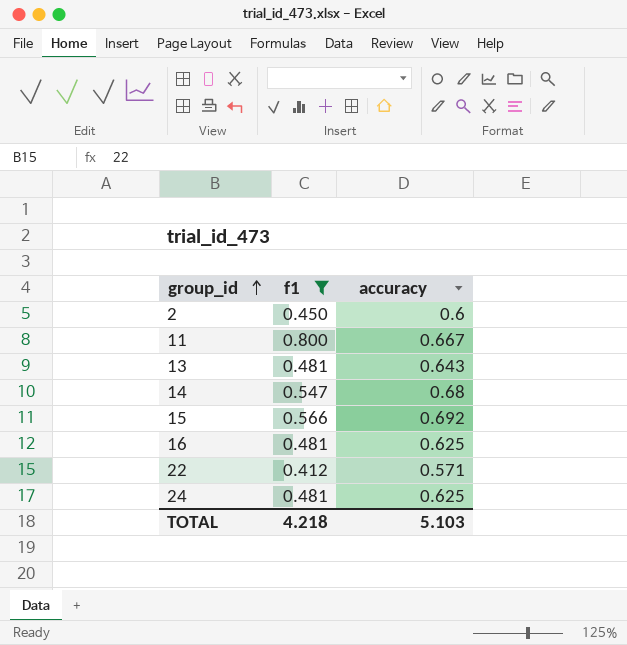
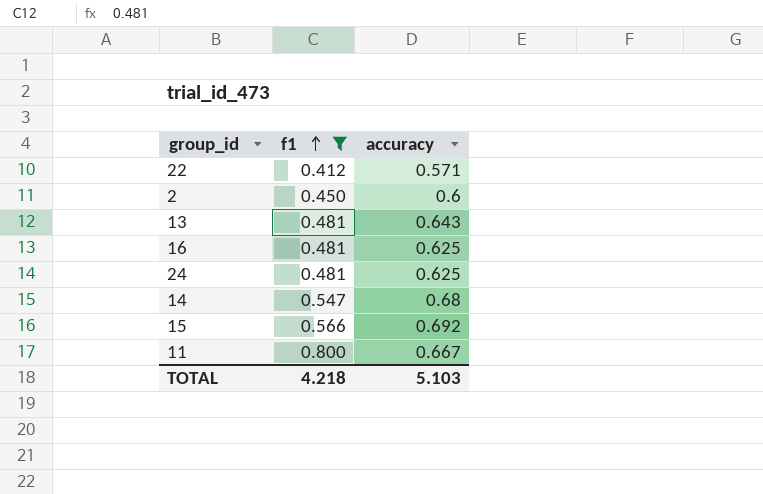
row order: group_id ascending -> f1 ascending

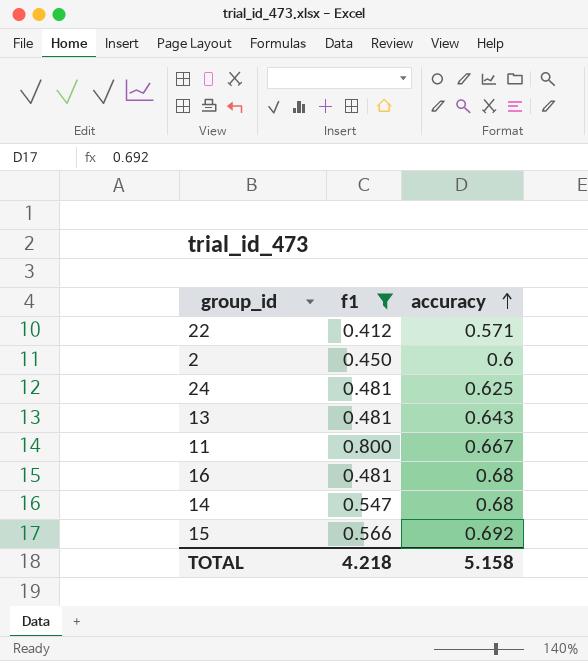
row order: f1 ascending -> accuracy ascending
16 | accuracy: 0.625 -> 0.68
TOTAL | accuracy: 5.103 -> 5.158

